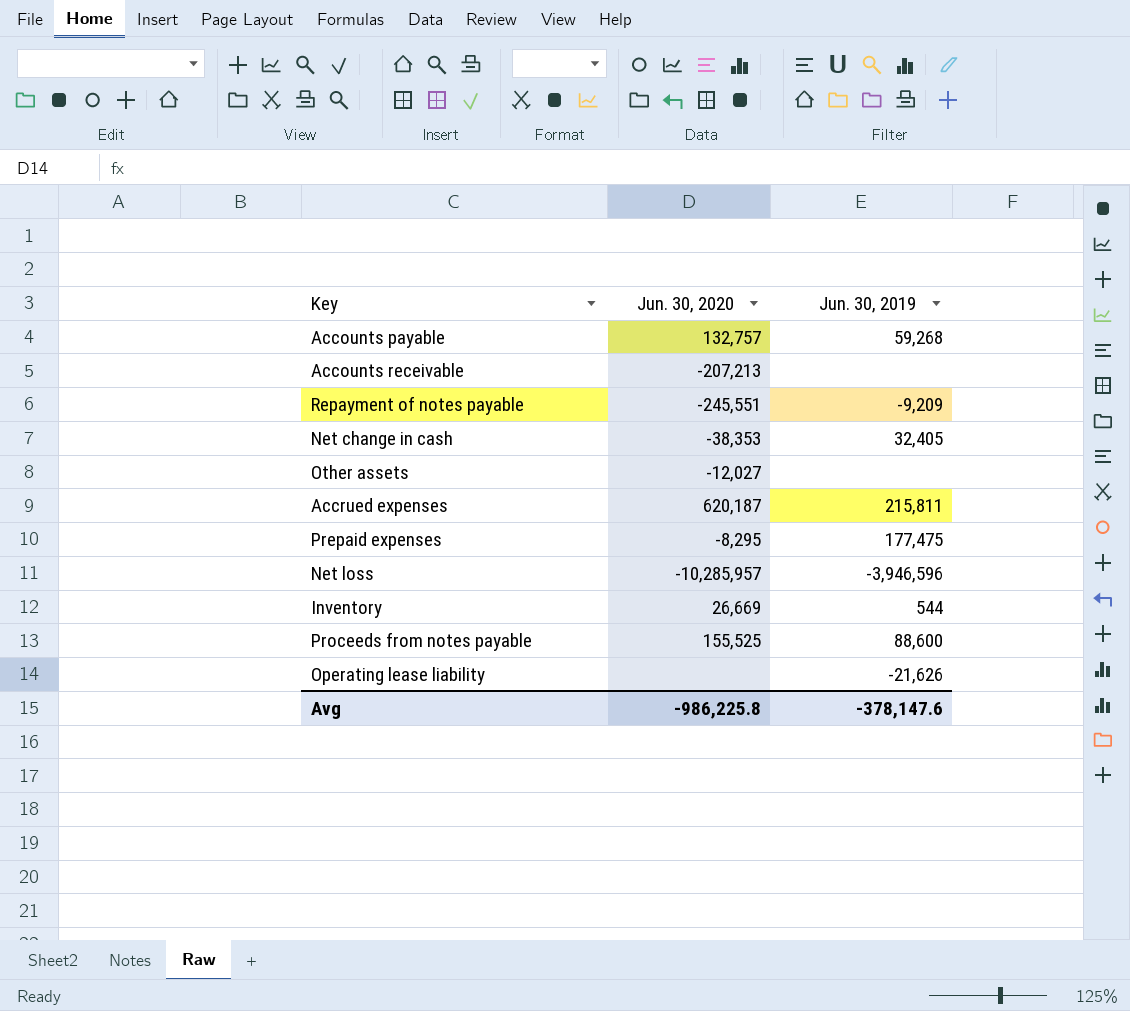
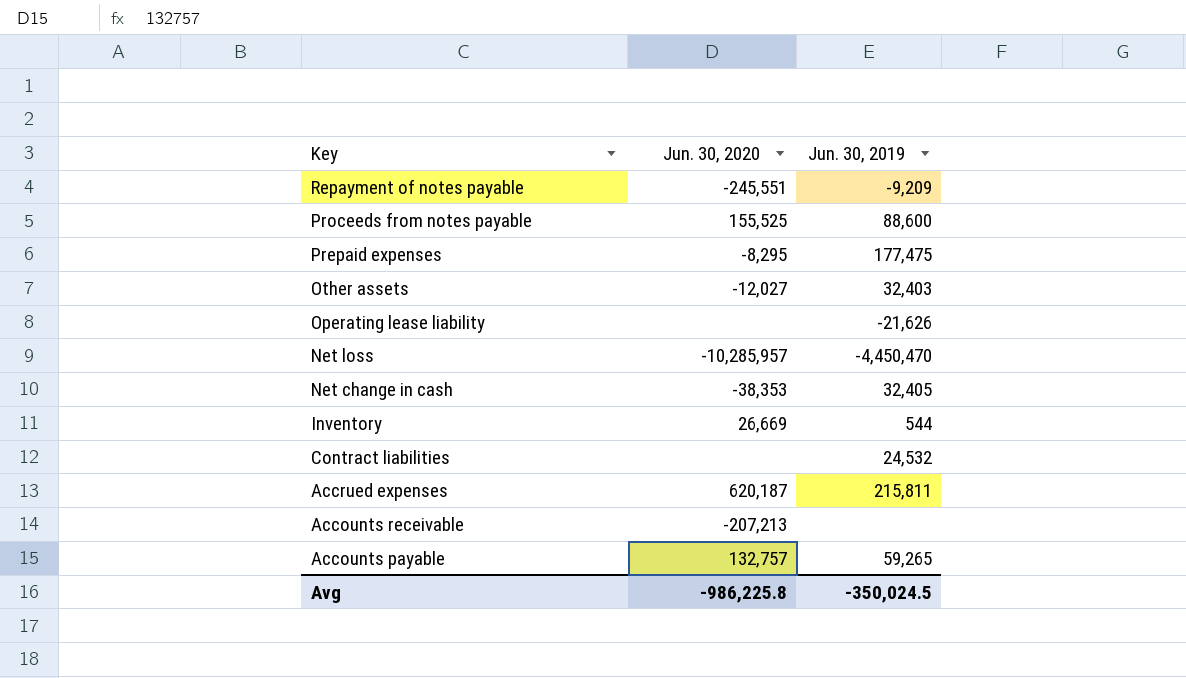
row order: none -> Key descending
Other assets | Jun. 30, 2019: none -> 32,403
Net loss | Jun. 30, 2019: -3,946,596 -> -4,450,470
row Contract liabilities: none -> none | 24,532
Accounts payable | Jun. 30, 2019: 59,268 -> 59,265
Avg | Jun. 30, 2019: -378,147.6 -> -350,024.5

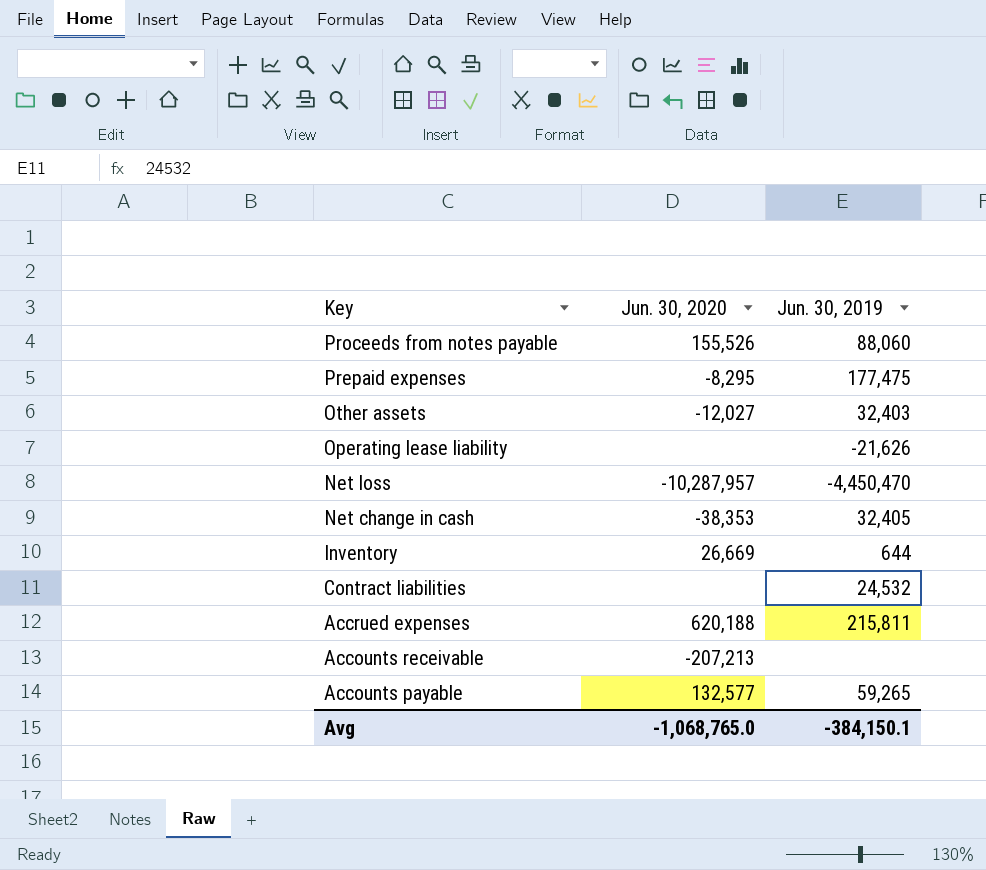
row Repayment of notes payable: -245,551 | -9,209 -> none
Proceeds from notes payable | Jun. 30, 2020: 155,525 -> 155,526
Proceeds from notes payable | Jun. 30, 2019: 88,600 -> 88,060
Net loss | Jun. 30, 2020: -10,285,957 -> -10,287,957
Inventory | Jun. 30, 2019: 544 -> 644
Accrued expenses | Jun. 30, 2020: 620,187 -> 620,188
Accounts payable | Jun. 30, 2020: 132,757 -> 132,577
Avg | Jun. 30, 2020: -986,225.8 -> -1,068,765.0
Avg | Jun. 30, 2019: -350,024.5 -> -384,150.1

